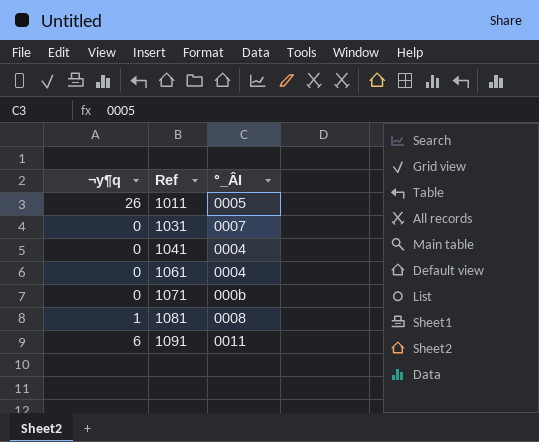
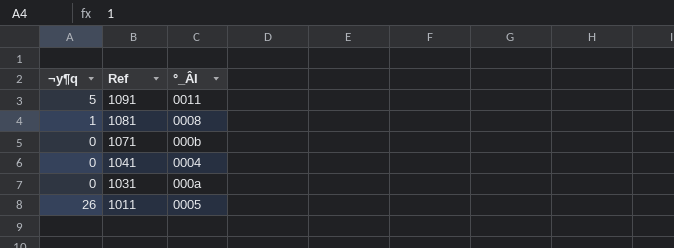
row order: Ref ascending -> Ref descending
row 1061: 0 | 0004 -> none
1091 | ¬y¶q: 6 -> 5
1031 | °_ÂI: 0007 -> 000a

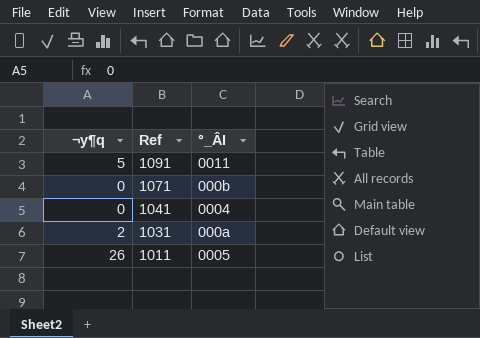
row 1081: 1 | 0008 -> none
1031 | ¬y¶q: 0 -> 2

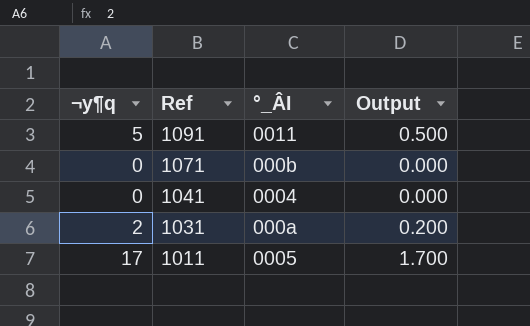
column Output | formula: none -> [¬y¶q] * 0.1
1011 | ¬y¶q: 26 -> 17

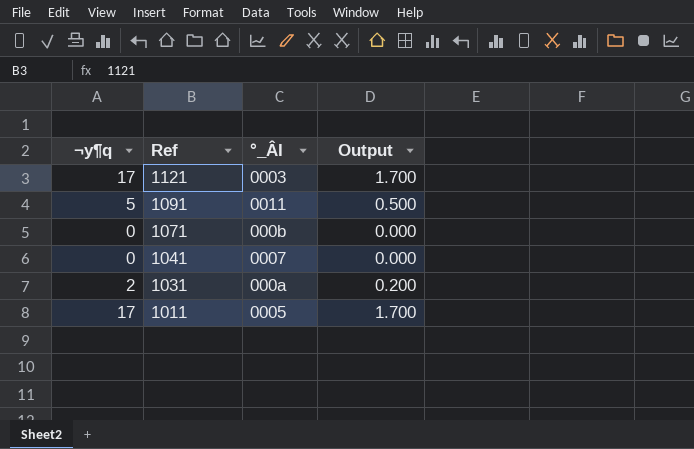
row 1121: none -> 17 | 0003 | 1.700
1041 | °_ÂI: 0004 -> 0007

